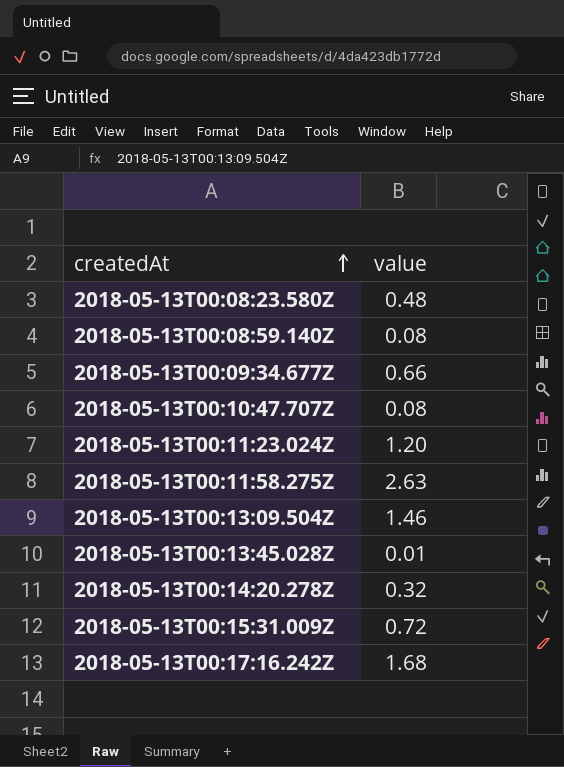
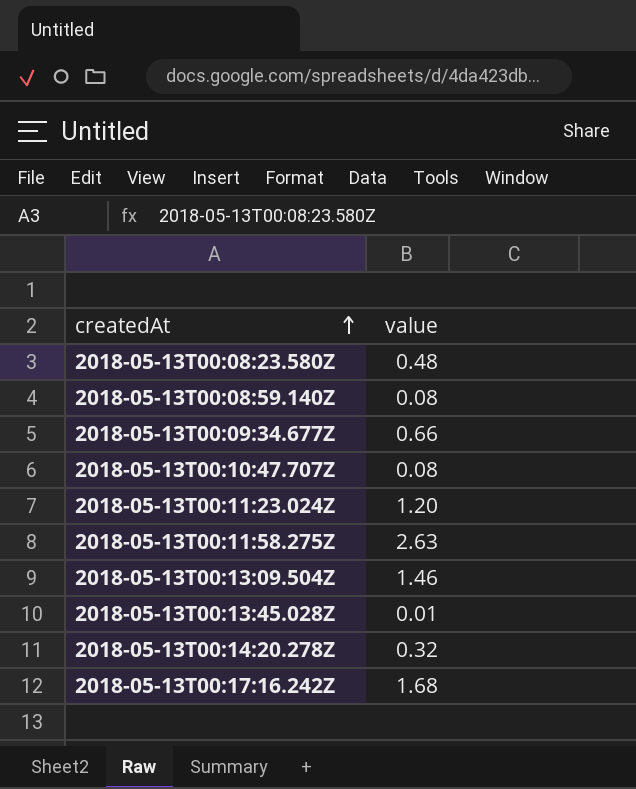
row 2018-05-13T00:15:31.009Z: 0.72 -> none

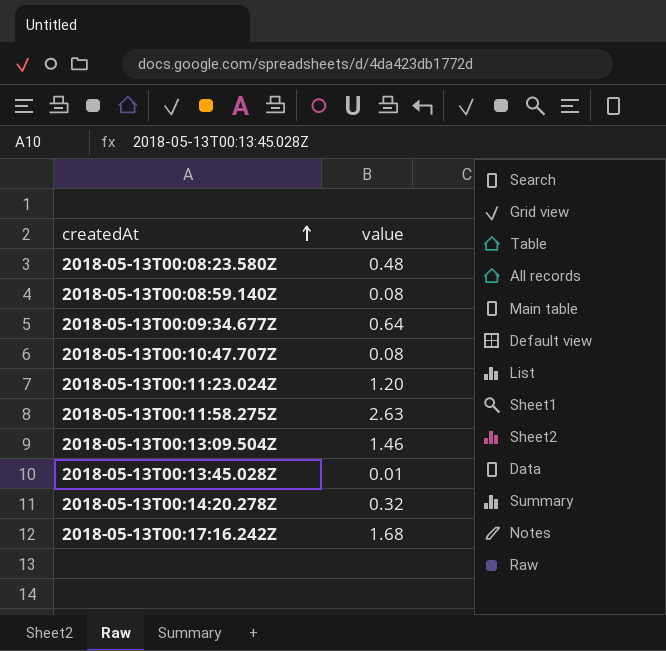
2018-05-13T00:09:34.677Z | value: 0.66 -> 0.64

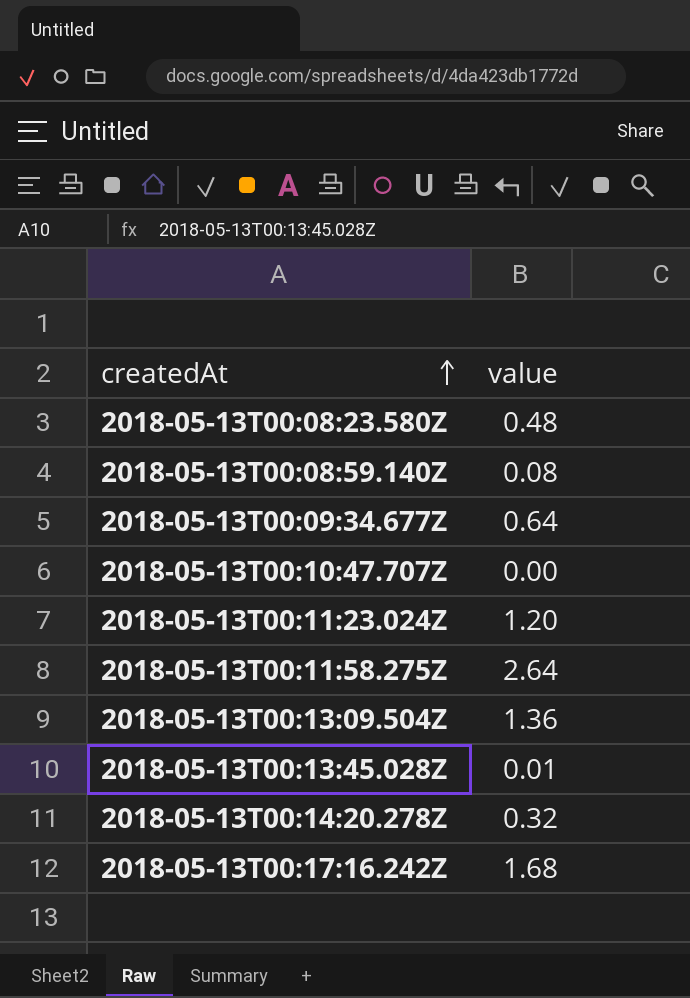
2018-05-13T00:10:47.707Z | value: 0.08 -> 0.00
2018-05-13T00:11:58.275Z | value: 2.63 -> 2.64
2018-05-13T00:13:09.504Z | value: 1.46 -> 1.36

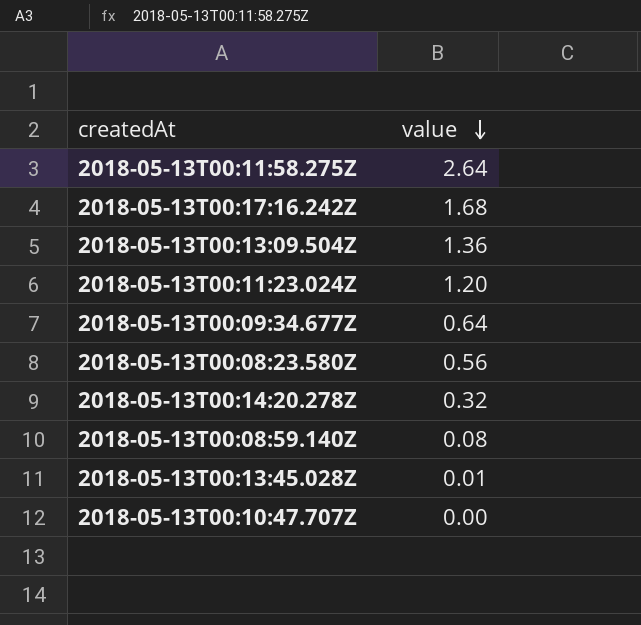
row order: createdAt ascending -> value descending
2018-05-13T00:08:23.580Z | value: 0.48 -> 0.56

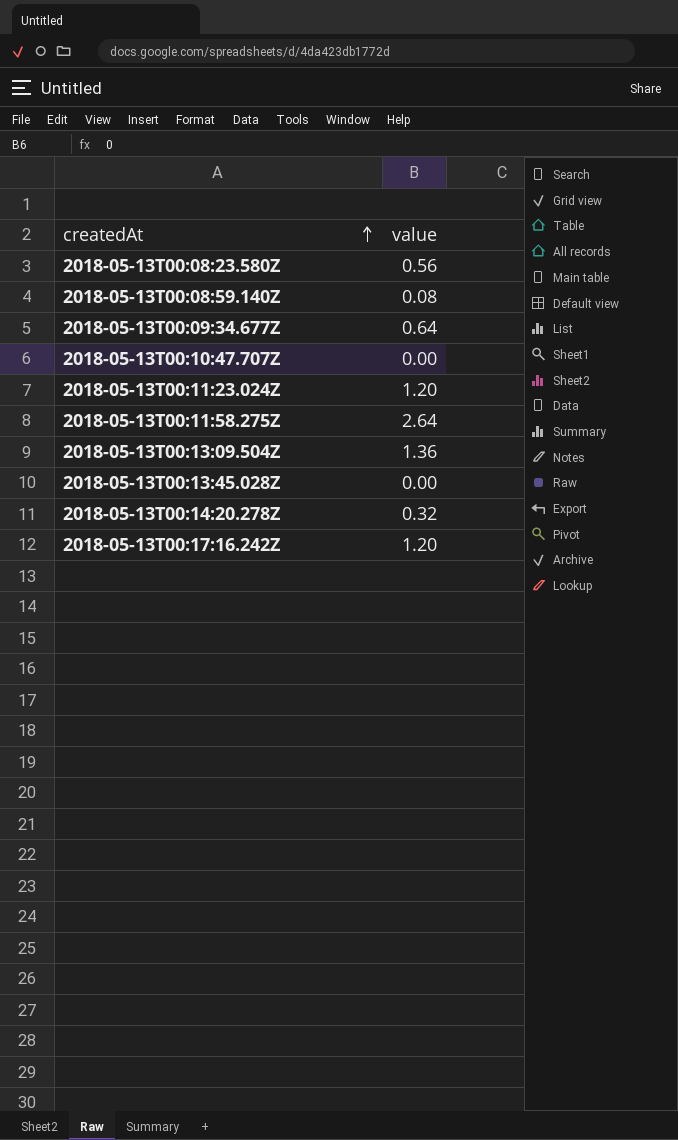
row order: value descending -> createdAt ascending
2018-05-13T00:13:45.028Z | value: 0.01 -> 0.00
2018-05-13T00:17:16.242Z | value: 1.68 -> 1.20

